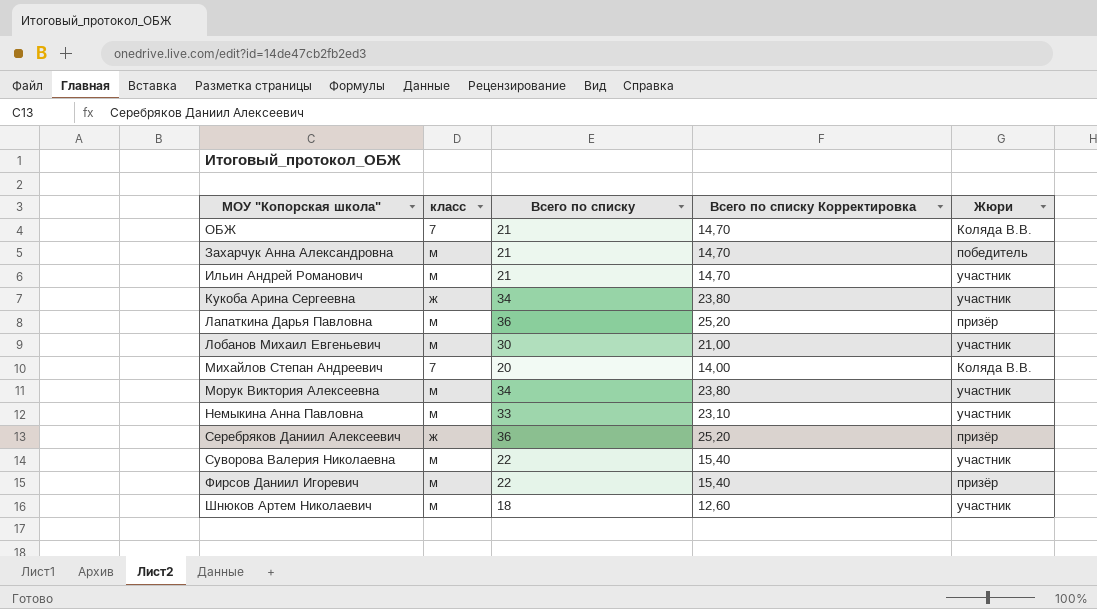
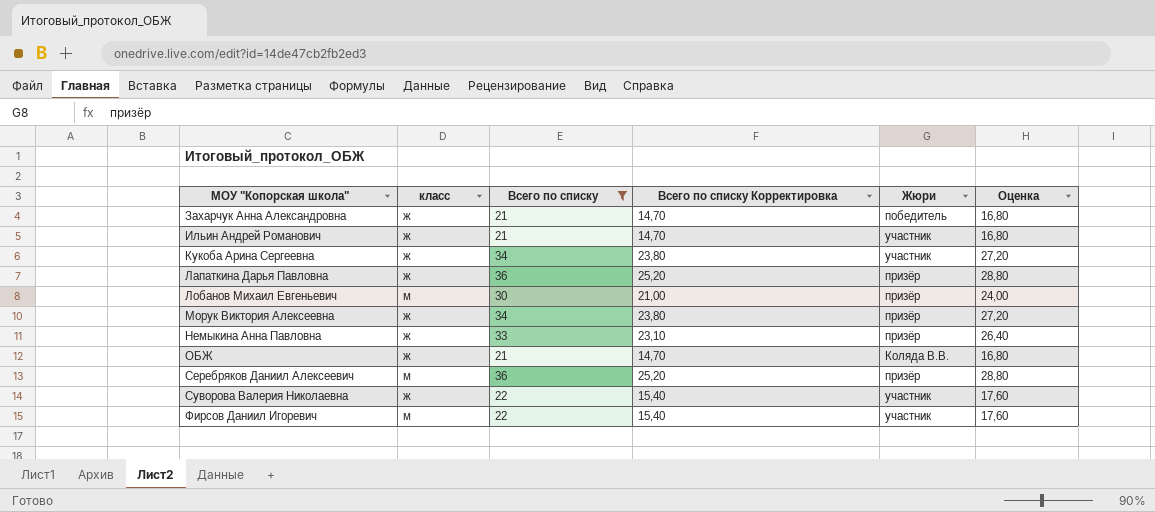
filter: none -> Всего по списку >= 21
row order: none -> МОУ "Копорская школа" ascending
column Оценка | formula: none -> [Всего по списку] * 0,8
Захарчук Анна Александровна | класс: м -> ж
Ильин Андрей Романович | класс: м -> ж
Лапаткина Дарья Павловна | класс: м -> ж
Лобанов Михаил Евгеньевич | Жюри: участник -> призёр
Морук Виктория Алексеевна | класс: м -> ж
Морук Виктория Алексеевна | Жюри: участник -> призёр
Немыкина Анна Павловна | класс: м -> ж
Немыкина Анна Павловна | Жюри: участник -> призёр
ОБЖ | класс: 7 -> ж
Серебряков Даниил Алексеевич | класс: ж -> м
Суворова Валерия Николаевна | класс: м -> ж
Фирсов Даниил Игоревич | Жюри: призёр -> участник

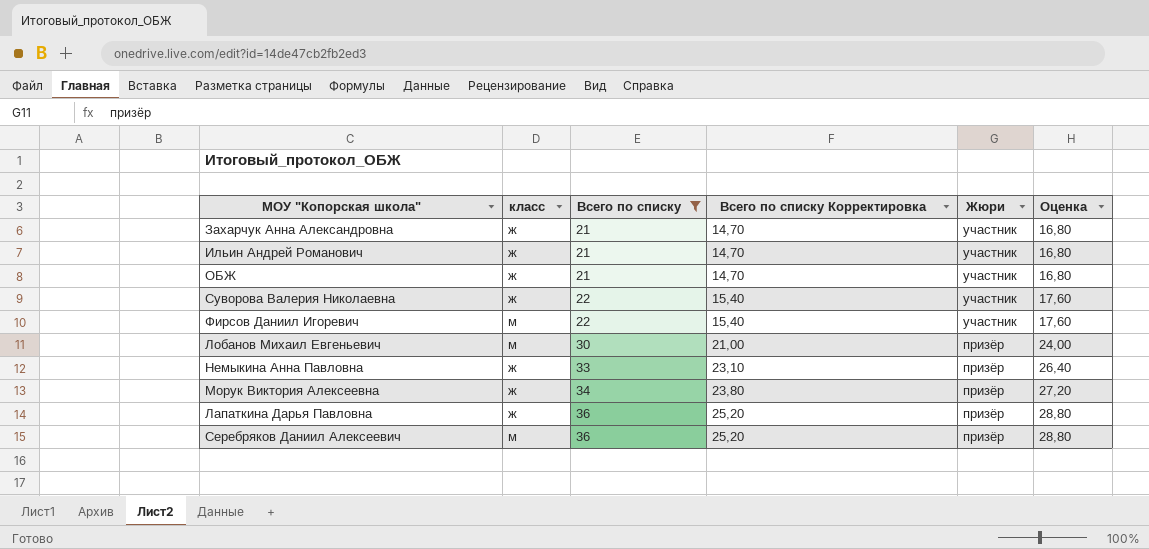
row order: МОУ "Копорская школа" ascending -> Всего по списку ascending
row Кукоба Арина Сергеевна: ж | 34 | 23,80 | участник | 27,20 -> none
Захарчук Анна Александровна | Жюри: победитель -> участник
ОБЖ | Жюри: Коляда В.В. -> участник

